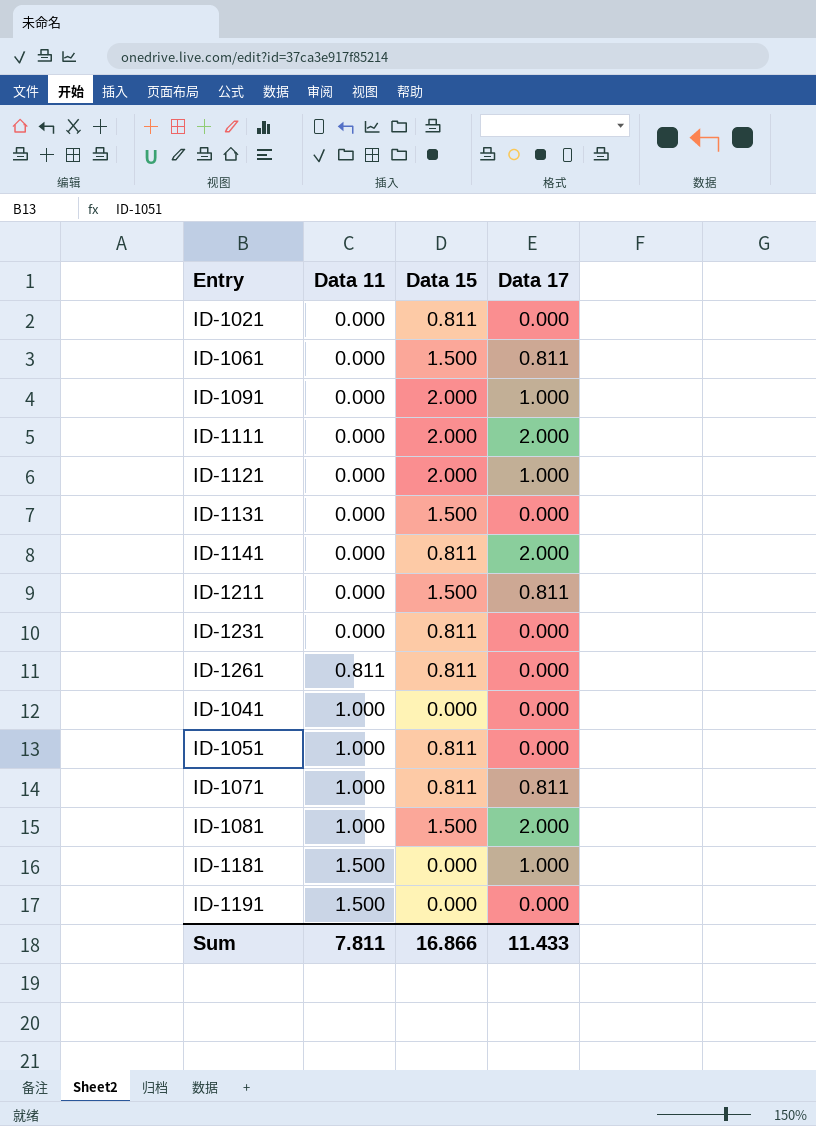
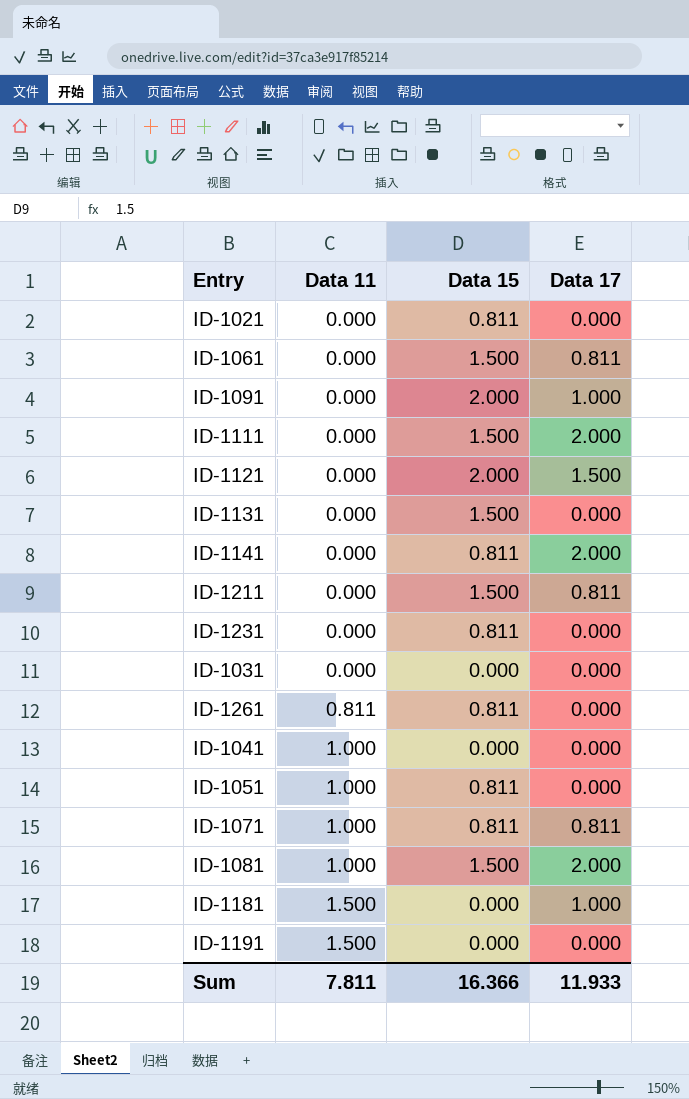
ID-1111 | Data 15: 2.000 -> 1.500
ID-1121 | Data 17: 1.000 -> 1.500
row ID-1031: none -> 0.000 | 0.000 | 0.000
Sum | Data 15: 16.866 -> 16.366
Sum | Data 17: 11.433 -> 11.933

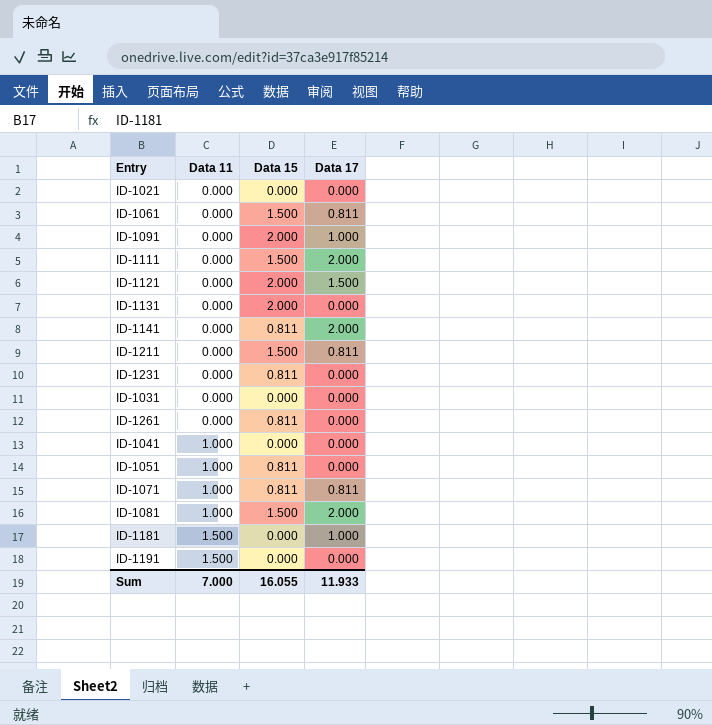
ID-1021 | Data 15: 0.811 -> 0.000
ID-1131 | Data 15: 1.500 -> 2.000
ID-1261 | Data 11: 0.811 -> 0.000
Sum | Data 11: 7.811 -> 7.000
Sum | Data 15: 16.366 -> 16.055

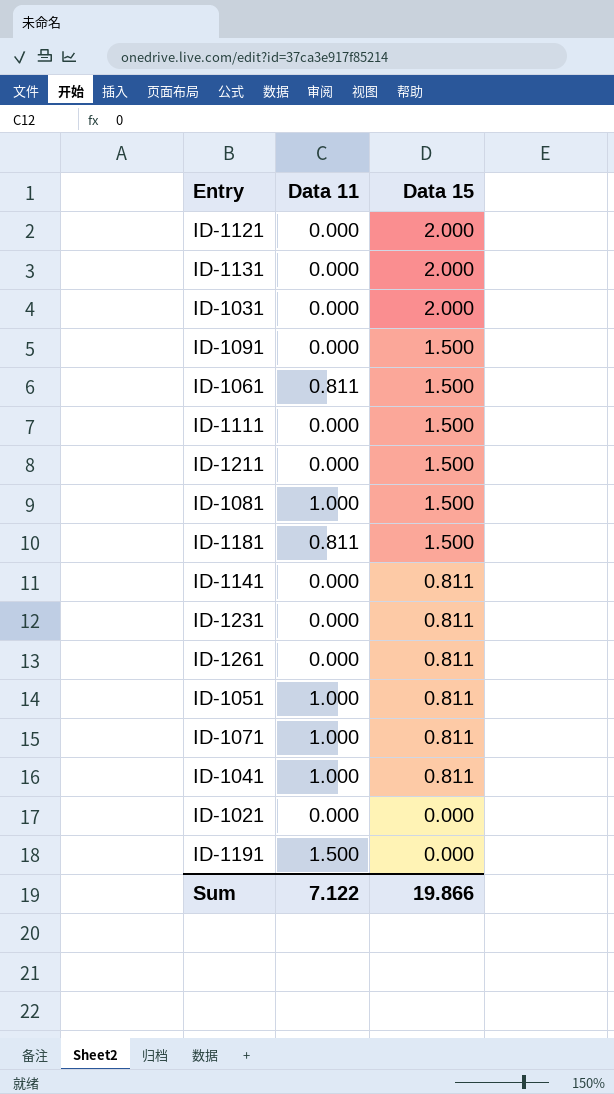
row order: Data 11 ascending -> Data 15 descending
column Data 17 | position: 4 -> none
ID-1031 | Data 15: 0.000 -> 2.000
ID-1091 | Data 15: 2.000 -> 1.500
ID-1061 | Data 11: 0.000 -> 0.811
ID-1181 | Data 11: 1.500 -> 0.811
ID-1181 | Data 15: 0.000 -> 1.500
ID-1041 | Data 15: 0.000 -> 0.811
Sum | Data 11: 7.000 -> 7.122
Sum | Data 15: 16.055 -> 19.866

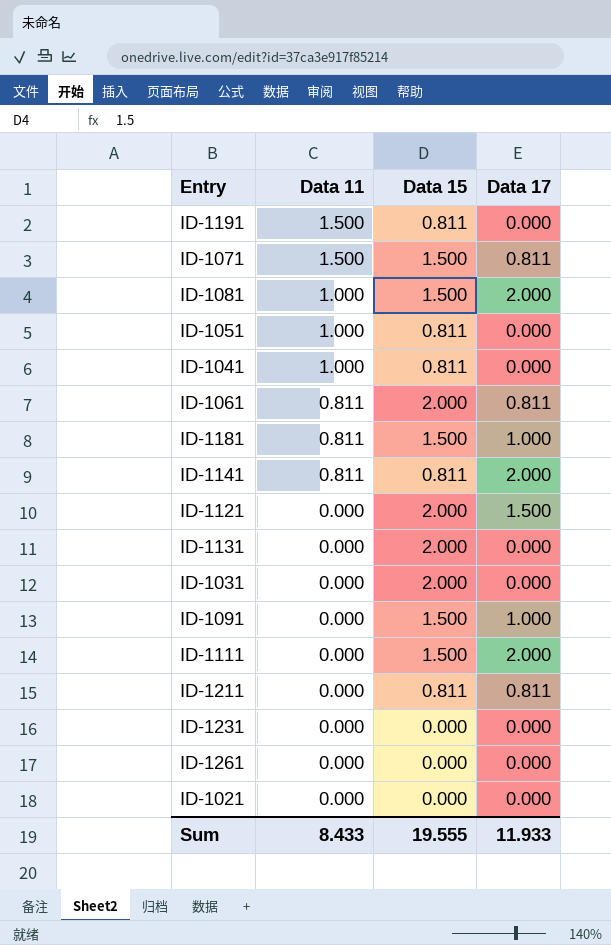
row order: Data 15 descending -> Data 11 descending
column Data 17 | position: none -> 4
ID-1191 | Data 15: 0.000 -> 0.811
ID-1071 | Data 11: 1.000 -> 1.500
ID-1071 | Data 15: 0.811 -> 1.500
ID-1061 | Data 15: 1.500 -> 2.000
ID-1141 | Data 11: 0.000 -> 0.811
ID-1211 | Data 15: 1.500 -> 0.811
ID-1231 | Data 15: 0.811 -> 0.000
ID-1261 | Data 15: 0.811 -> 0.000
Sum | Data 11: 7.122 -> 8.433
Sum | Data 15: 19.866 -> 19.555

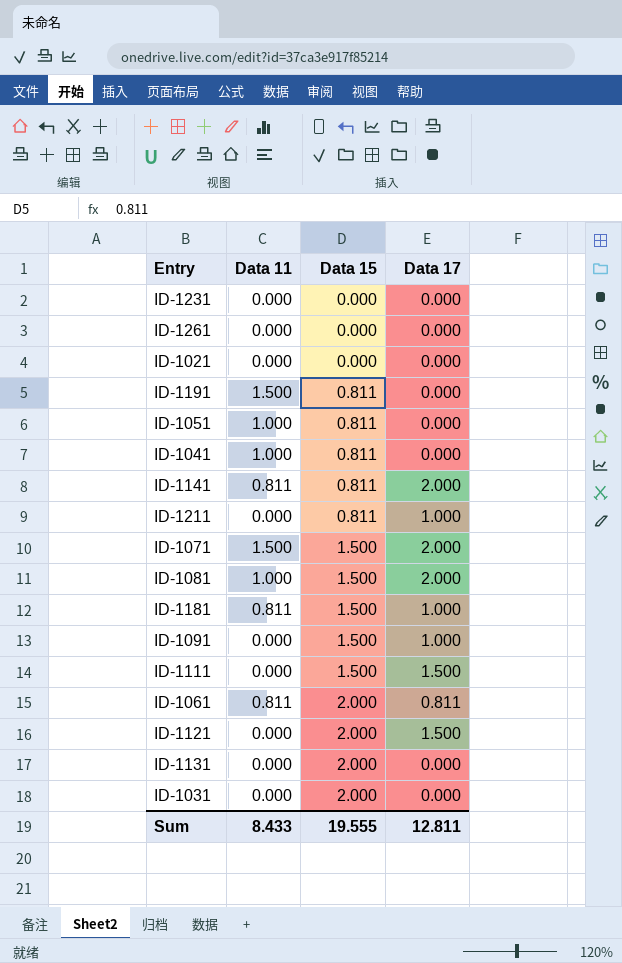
row order: Data 11 descending -> Data 15 ascending
ID-1211 | Data 17: 0.811 -> 1.000
ID-1071 | Data 17: 0.811 -> 2.000
ID-1111 | Data 17: 2.000 -> 1.500
Sum | Data 17: 11.933 -> 12.811

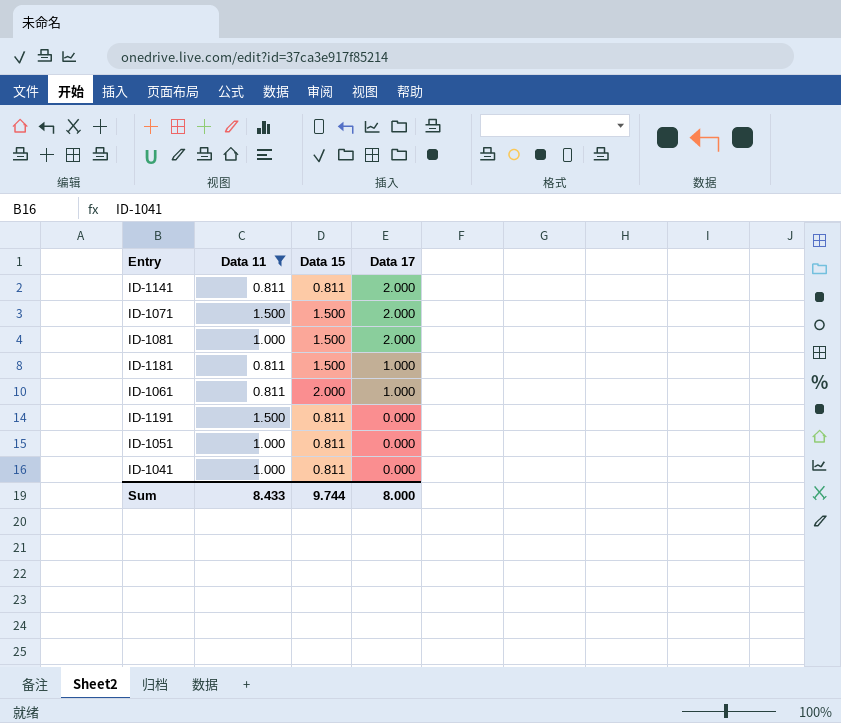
filter: none -> Data 11 != 0.000
row order: Data 15 ascending -> Data 17 descending
ID-1061 | Data 17: 0.811 -> 1.000
Sum | Data 15: 19.555 -> 9.744
Sum | Data 17: 12.811 -> 8.000

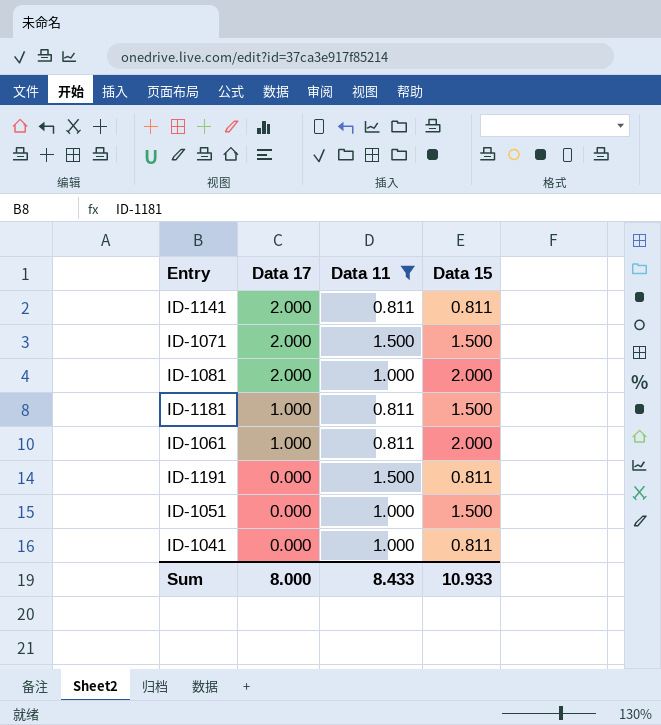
column Data 17 | position: 4 -> 2
ID-1081 | Data 15: 1.500 -> 2.000
ID-1051 | Data 15: 0.811 -> 1.500
Sum | Data 15: 9.744 -> 10.933

